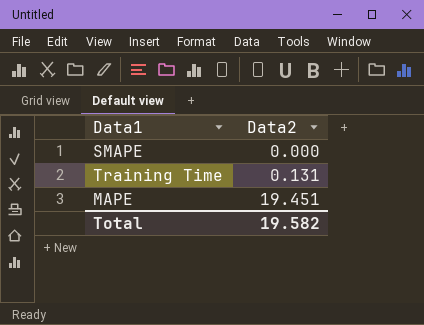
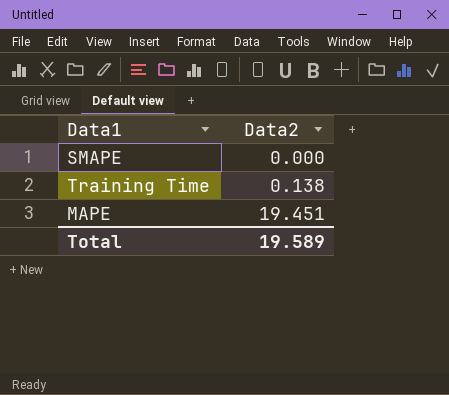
Training Time | Data2: 0.131 -> 0.138
Total | Data2: 19.582 -> 19.589

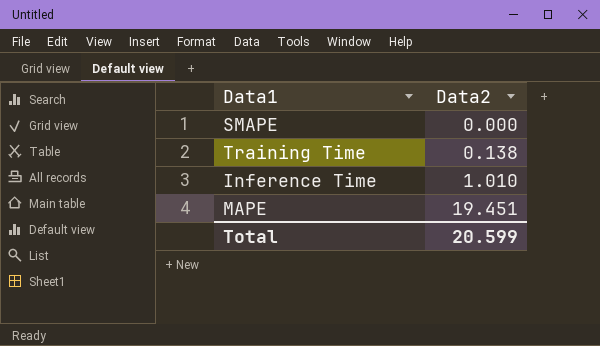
row Inference Time: none -> 1.010
Total | Data2: 19.589 -> 20.599

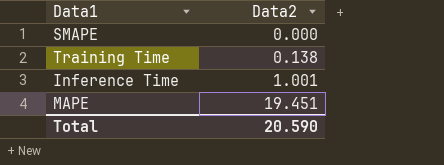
Inference Time | Data2: 1.010 -> 1.001
Total | Data2: 20.599 -> 20.590

